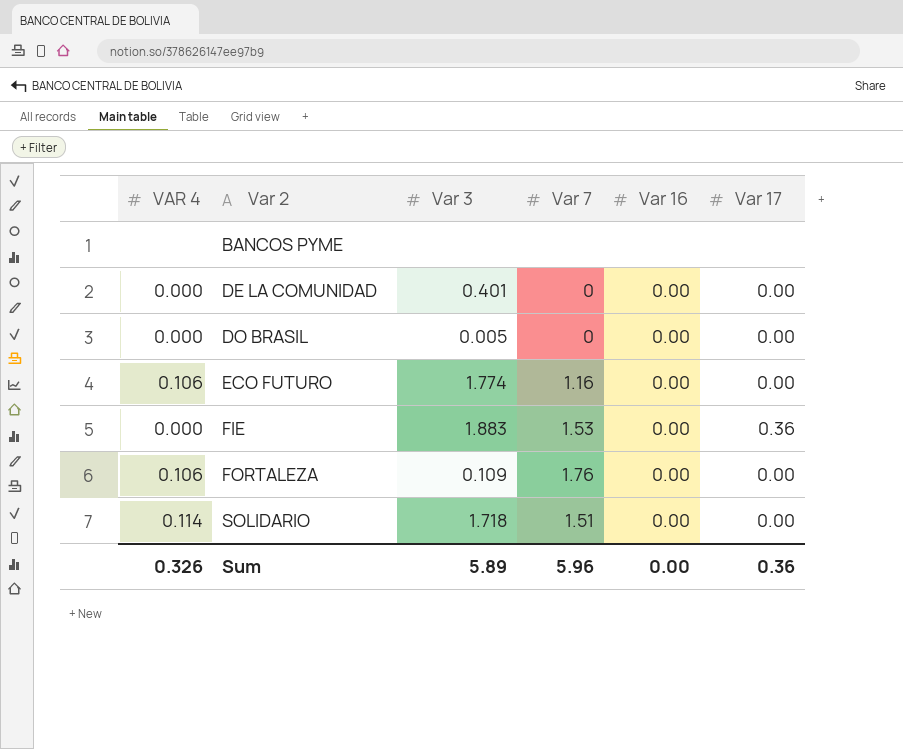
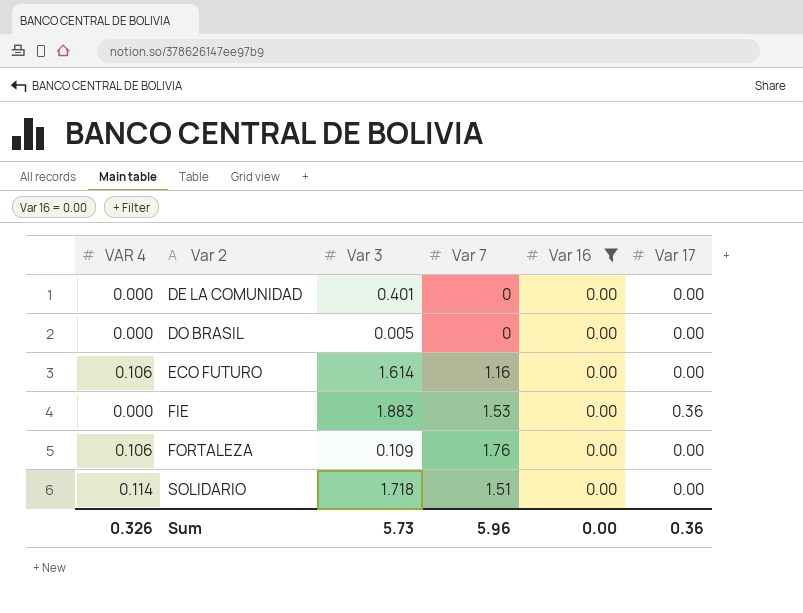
filter: none -> Var 16 = 0.00
ECO FUTURO | Var 3: 1.774 -> 1.614
Sum | Var 3: 5.89 -> 5.73

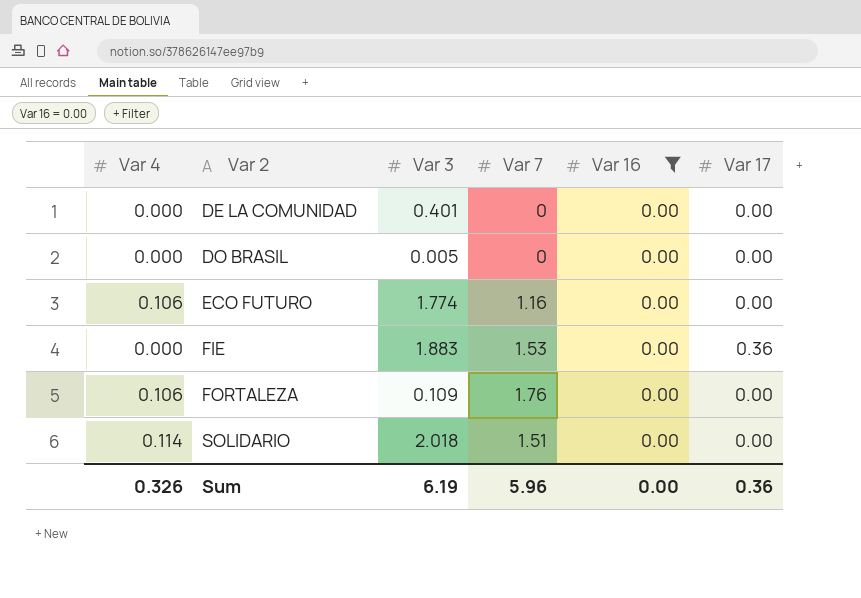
column name: VAR 4 -> Var 4
ECO FUTURO | Var 3: 1.614 -> 1.774
SOLIDARIO | Var 3: 1.718 -> 2.018
Sum | Var 3: 5.73 -> 6.19

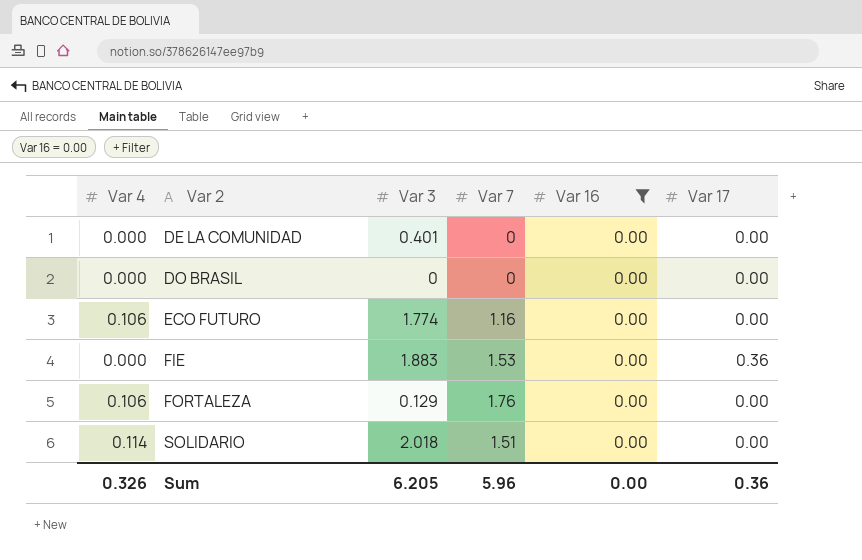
DO BRASIL | Var 3: 0.005 -> 0
FORTALEZA | Var 3: 0.109 -> 0.129
Sum | Var 3: 6.19 -> 6.205

